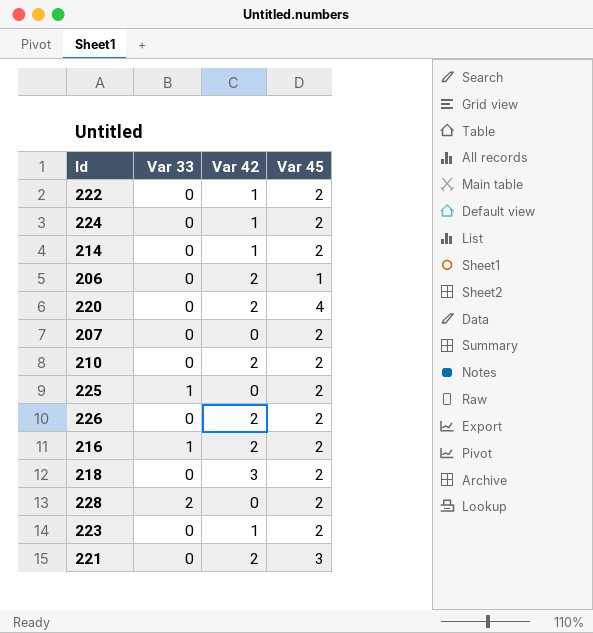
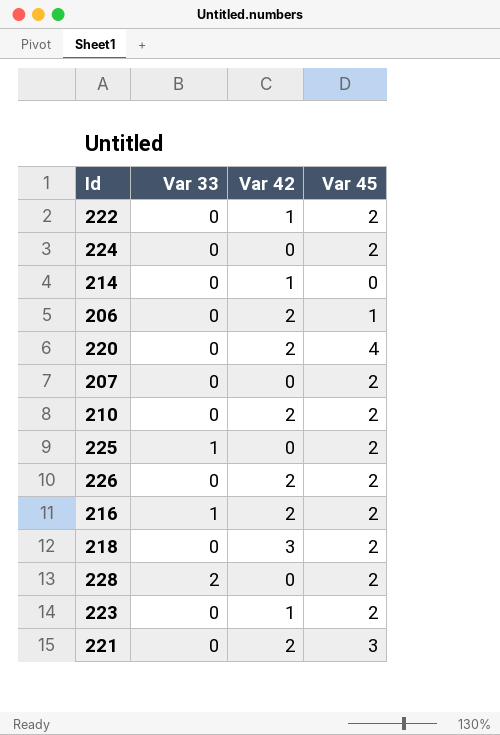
224 | Var 42: 1 -> 0
214 | Var 45: 2 -> 0

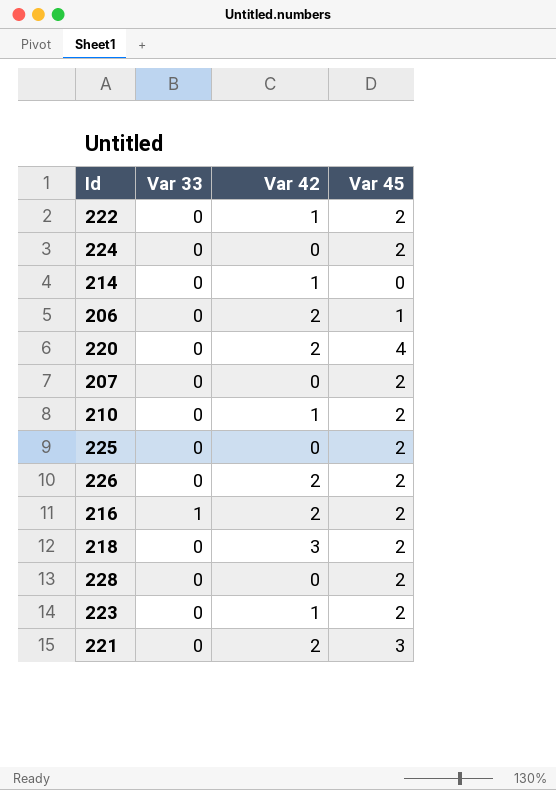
210 | Var 42: 2 -> 1
225 | Var 33: 1 -> 0
228 | Var 33: 2 -> 0

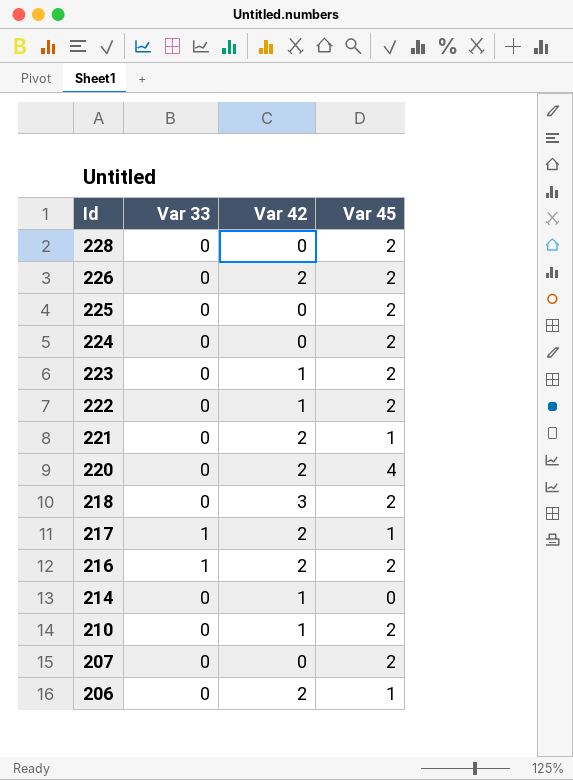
row order: none -> Id descending
221 | Var 45: 3 -> 1
row 217: none -> 1 | 2 | 1

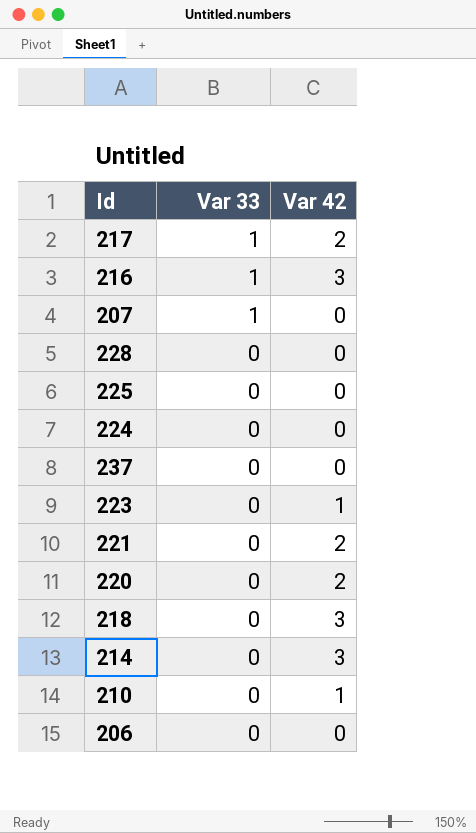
row order: Id descending -> Var 33 descending
column Var 45 | position: 4 -> none
row 226: 0 | 2 | 2 -> none
row 222: 0 | 1 | 2 -> none
216 | Var 42: 2 -> 3
207 | Var 33: 0 -> 1
row 237: none -> 0 | 0
214 | Var 42: 1 -> 3
206 | Var 42: 2 -> 0

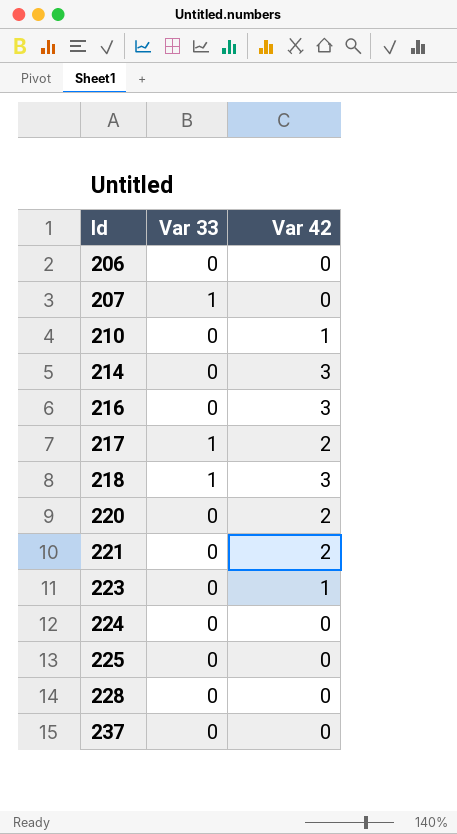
row order: Var 33 descending -> Id ascending
216 | Var 33: 1 -> 0
218 | Var 33: 0 -> 1

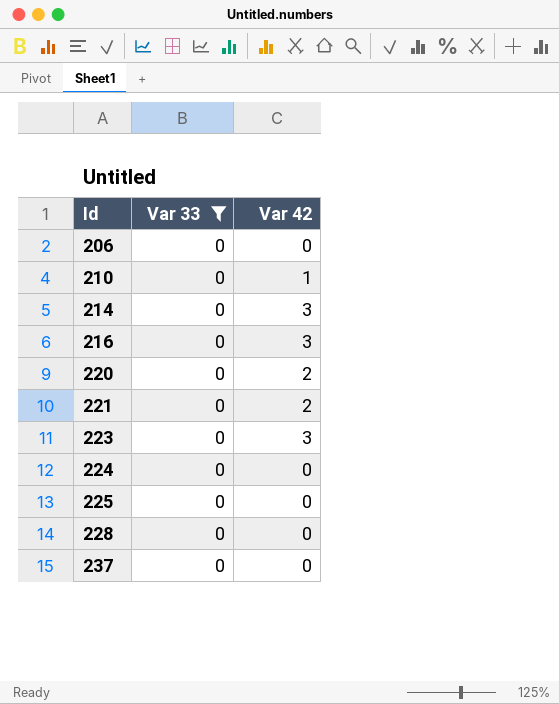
filter: none -> Var 33 = 0
223 | Var 42: 1 -> 3

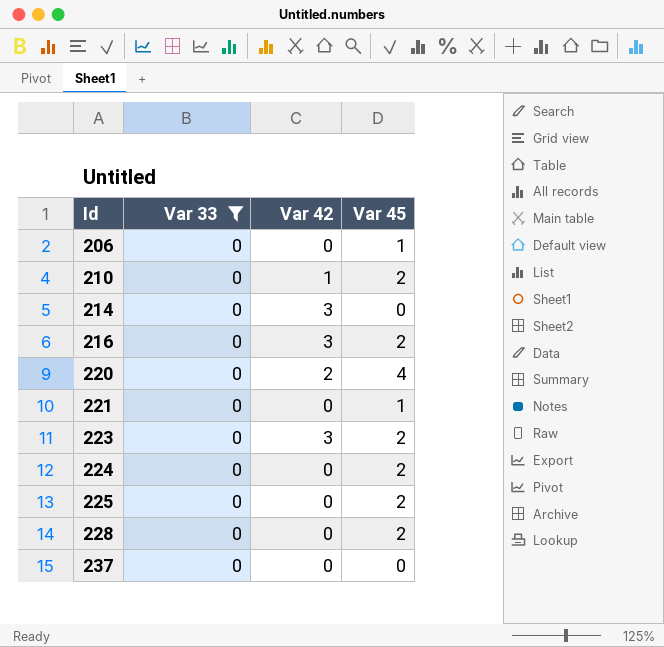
column Var 45 | position: none -> 4
221 | Var 42: 2 -> 0

